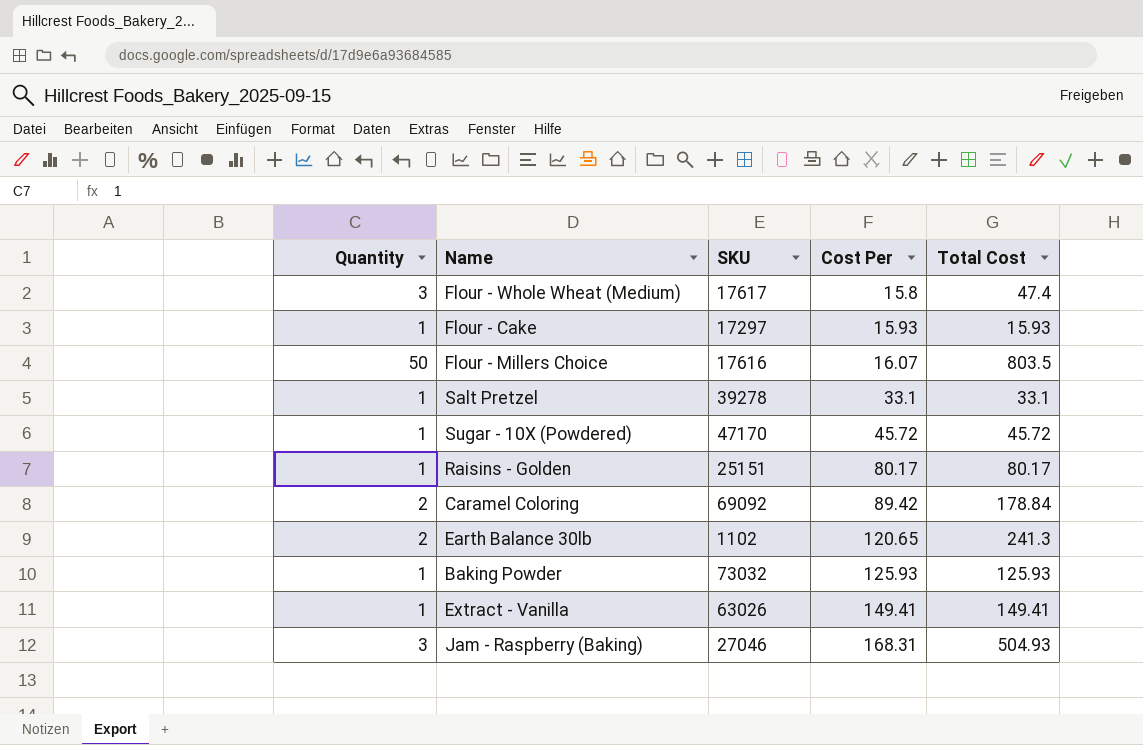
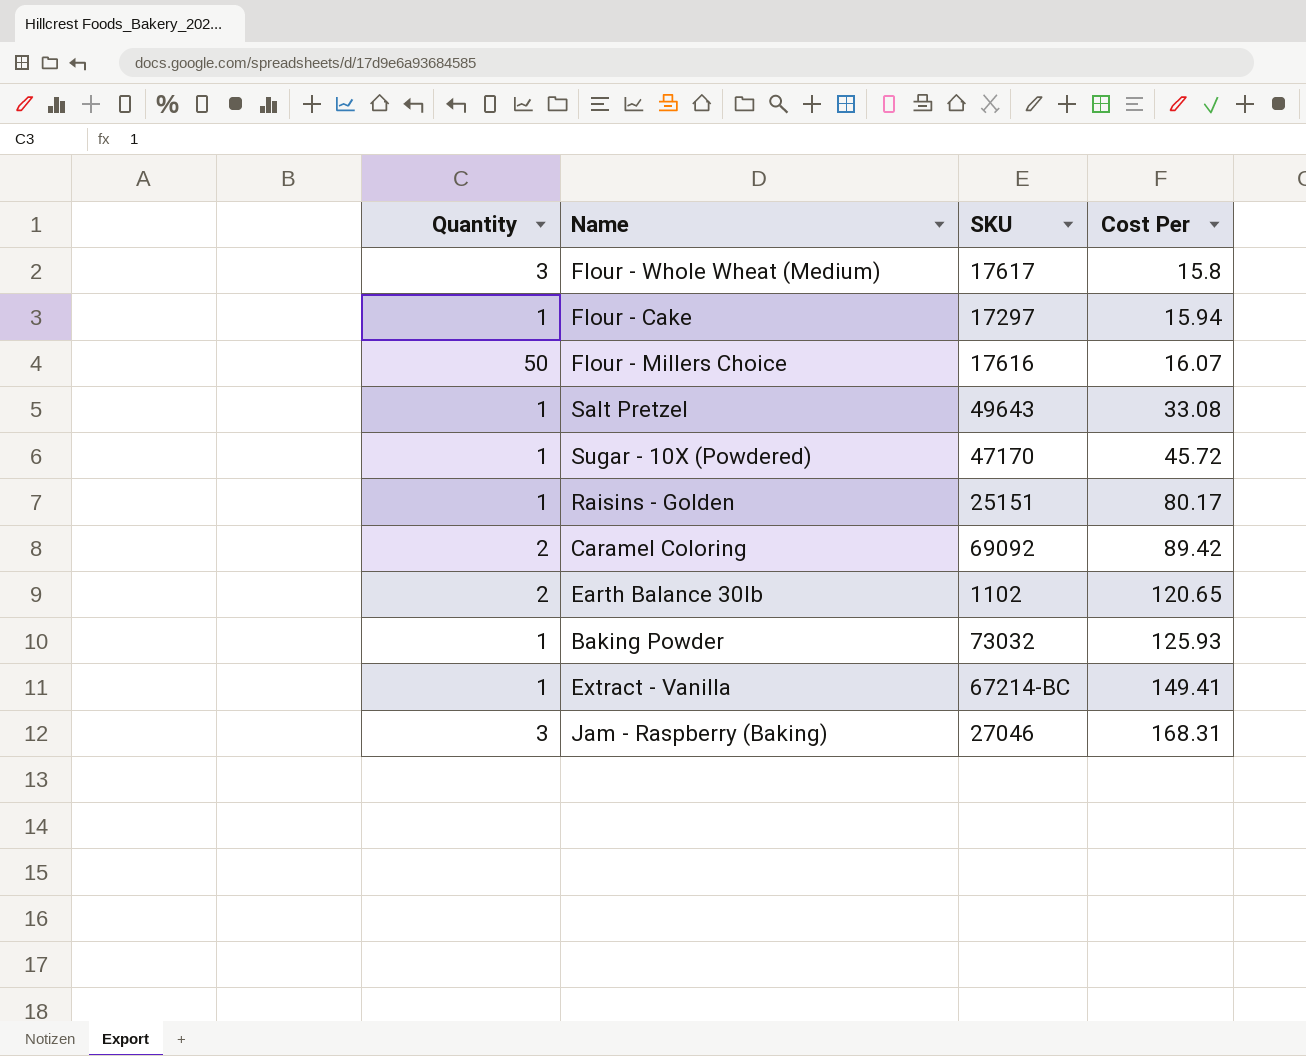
column Total Cost | formula: [Quantity] * [Cost Per] -> none
Flour - Cake | Cost Per: 15.93 -> 15.94
Salt Pretzel | SKU: 39278 -> 49643
Salt Pretzel | Cost Per: 33.1 -> 33.08
Extract - Vanilla | SKU: 63026 -> 67214-BC

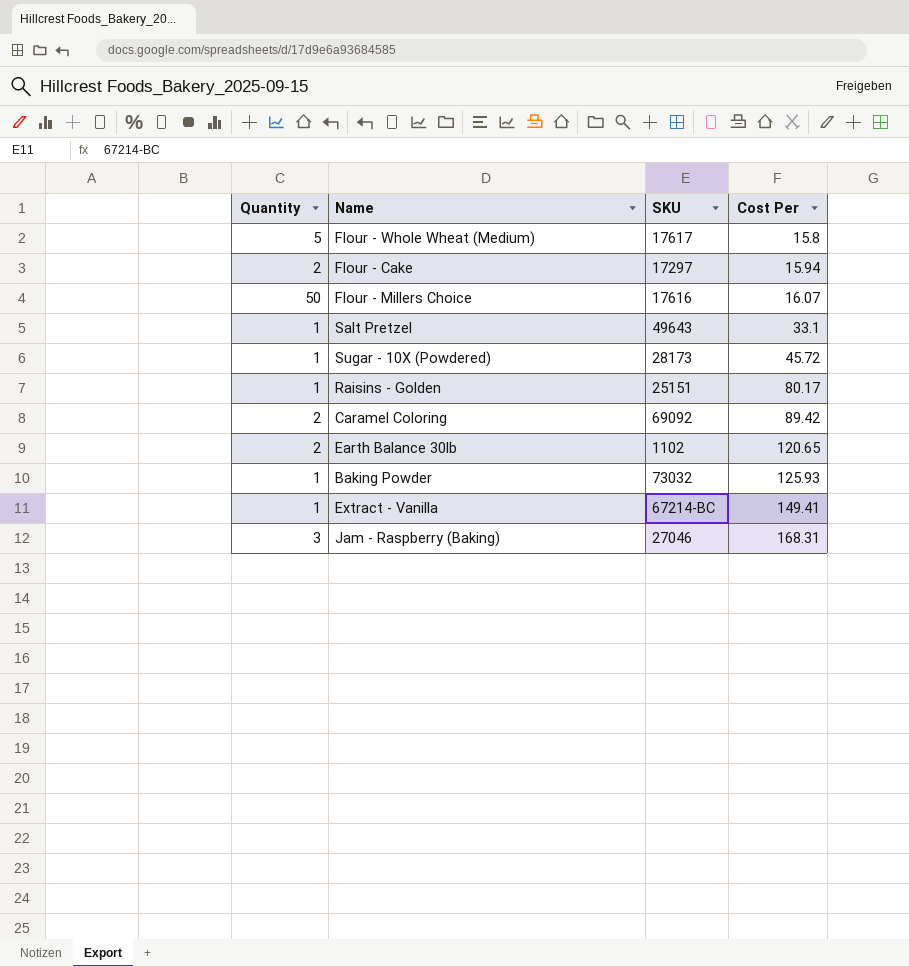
Flour - Whole Wheat (Medium) | Quantity: 3 -> 5
Flour - Cake | Quantity: 1 -> 2
Salt Pretzel | Cost Per: 33.08 -> 33.1
Sugar - 10X (Powdered) | SKU: 47170 -> 28173

